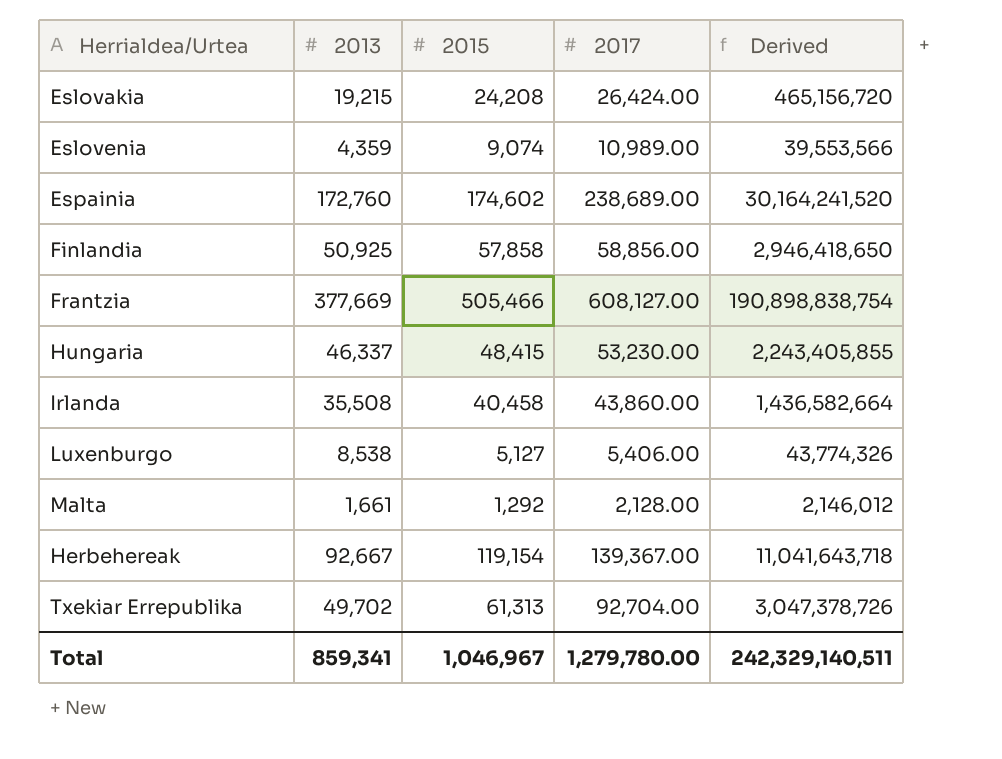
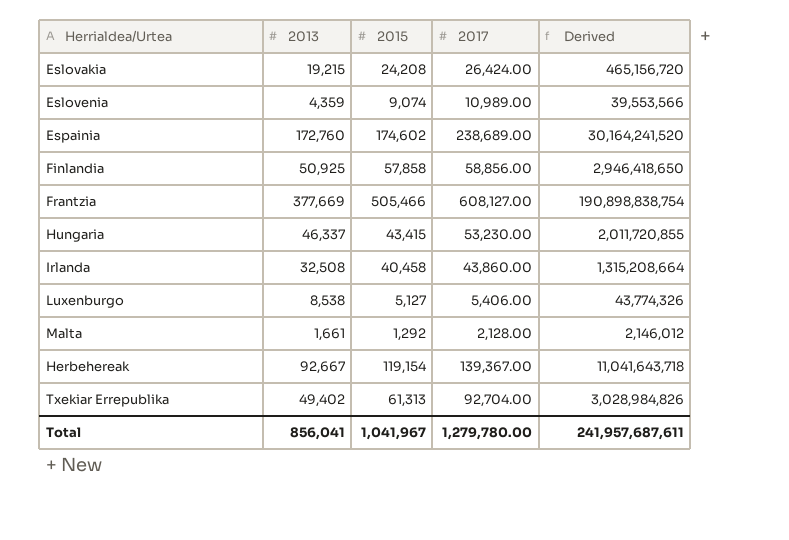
Hungaria | 2015: 48,415 -> 43,415
Hungaria | Derived: 2,243,405,855 -> 2,011,720,855
Irlanda | 2013: 35,508 -> 32,508
Irlanda | Derived: 1,436,582,664 -> 1,315,208,664
Txekiar Errepublika | 2013: 49,702 -> 49,402
Txekiar Errepublika | Derived: 3,047,378,726 -> 3,028,984,826
Total | 2013: 859,341 -> 856,041
Total | 2015: 1,046,967 -> 1,041,967
Total | Derived: 242,329,140,511 -> 241,957,687,611

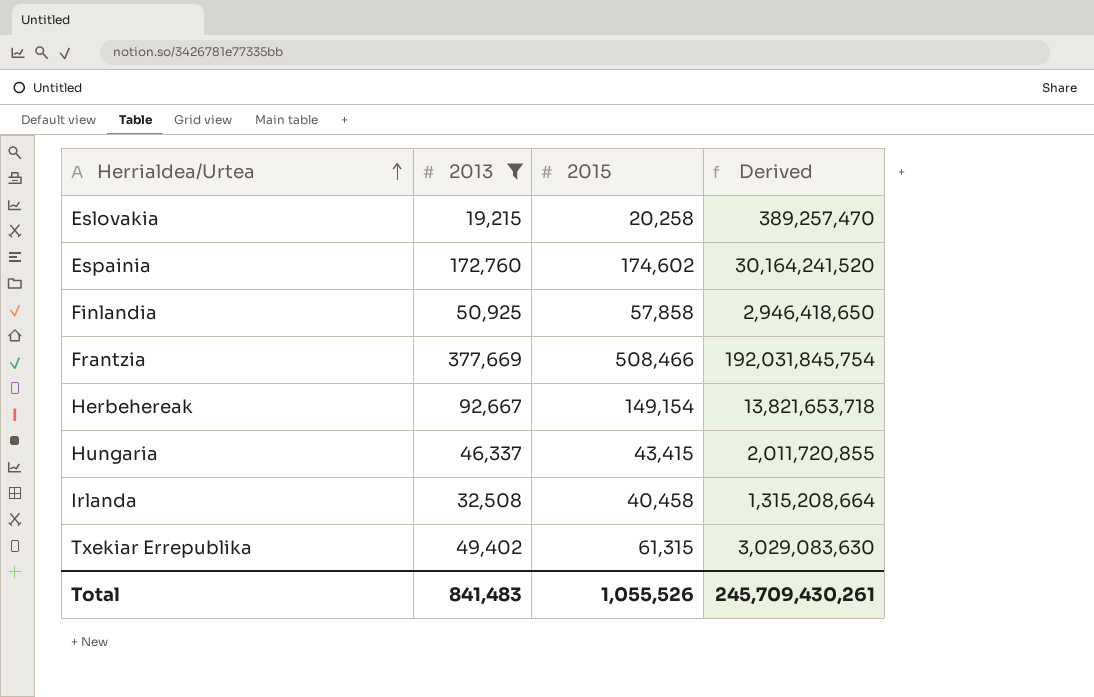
filter: none -> 2013 >= 19,215
row order: none -> Herrialdea/Urtea ascending
column 2017 | position: 4 -> none
Eslovakia | 2015: 24,208 -> 20,258
Eslovakia | Derived: 465,156,720 -> 389,257,470
Frantzia | 2015: 505,466 -> 508,466
Frantzia | Derived: 190,898,838,754 -> 192,031,845,754
Herbehereak | 2015: 119,154 -> 149,154
Herbehereak | Derived: 11,041,643,718 -> 13,821,653,718
Txekiar Errepublika | 2015: 61,313 -> 61,315
Txekiar Errepublika | Derived: 3,028,984,826 -> 3,029,083,630
Total | 2013: 856,041 -> 841,483
Total | 2015: 1,041,967 -> 1,055,526
Total | Derived: 241,957,687,611 -> 245,709,430,261

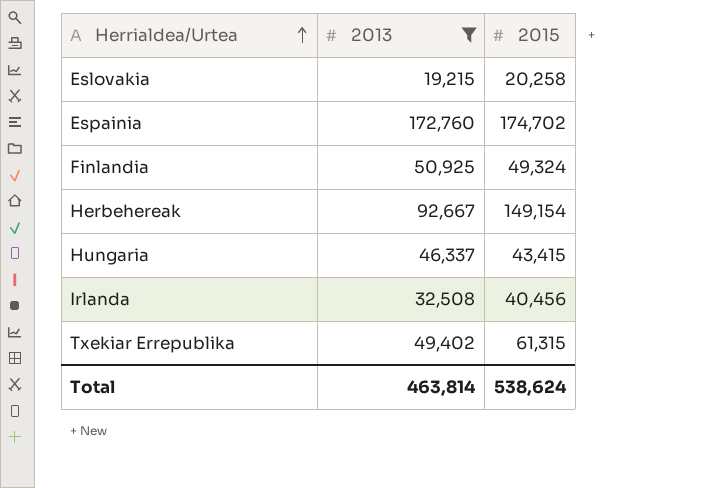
column Derived | formula: [2013] * [2015] -> none
row Frantzia: 377,669 | 508,466 | 192,031,845,754 -> none
Espainia | 2015: 174,602 -> 174,702
Finlandia | 2015: 57,858 -> 49,324
Irlanda | 2015: 40,458 -> 40,456
Total | 2013: 841,483 -> 463,814
Total | 2015: 1,055,526 -> 538,624

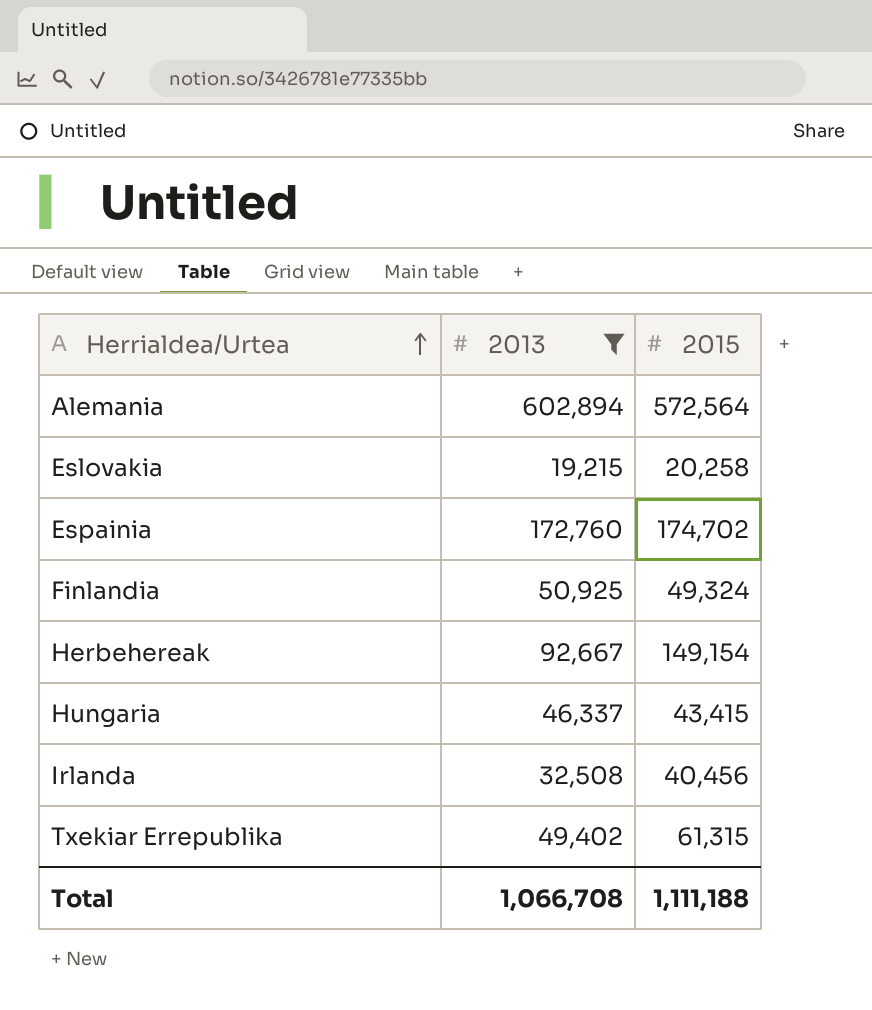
row Alemania: none -> 602,894 | 572,564
Total | 2013: 463,814 -> 1,066,708
Total | 2015: 538,624 -> 1,111,188

